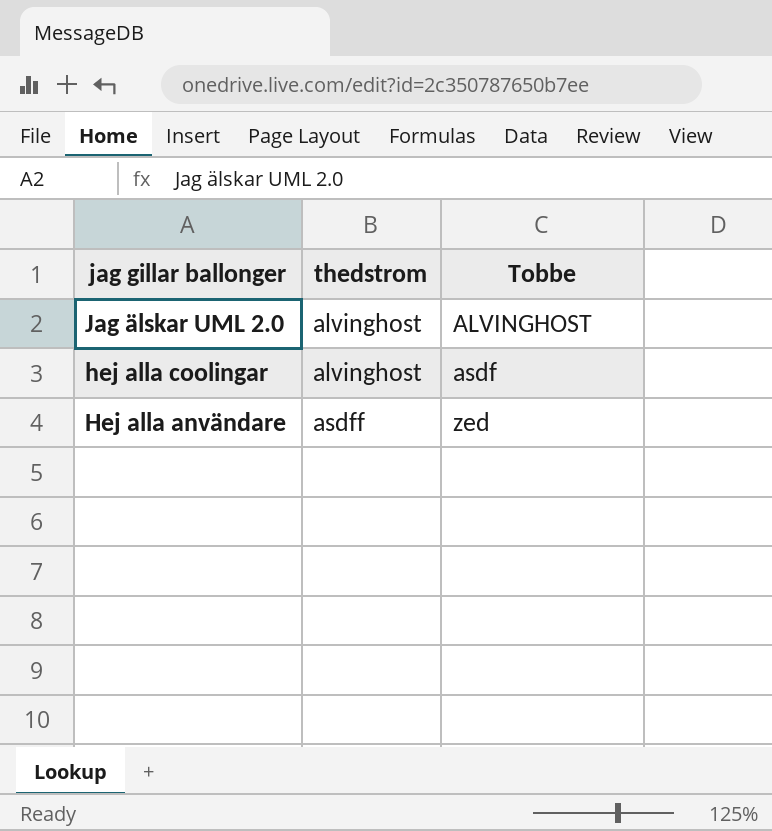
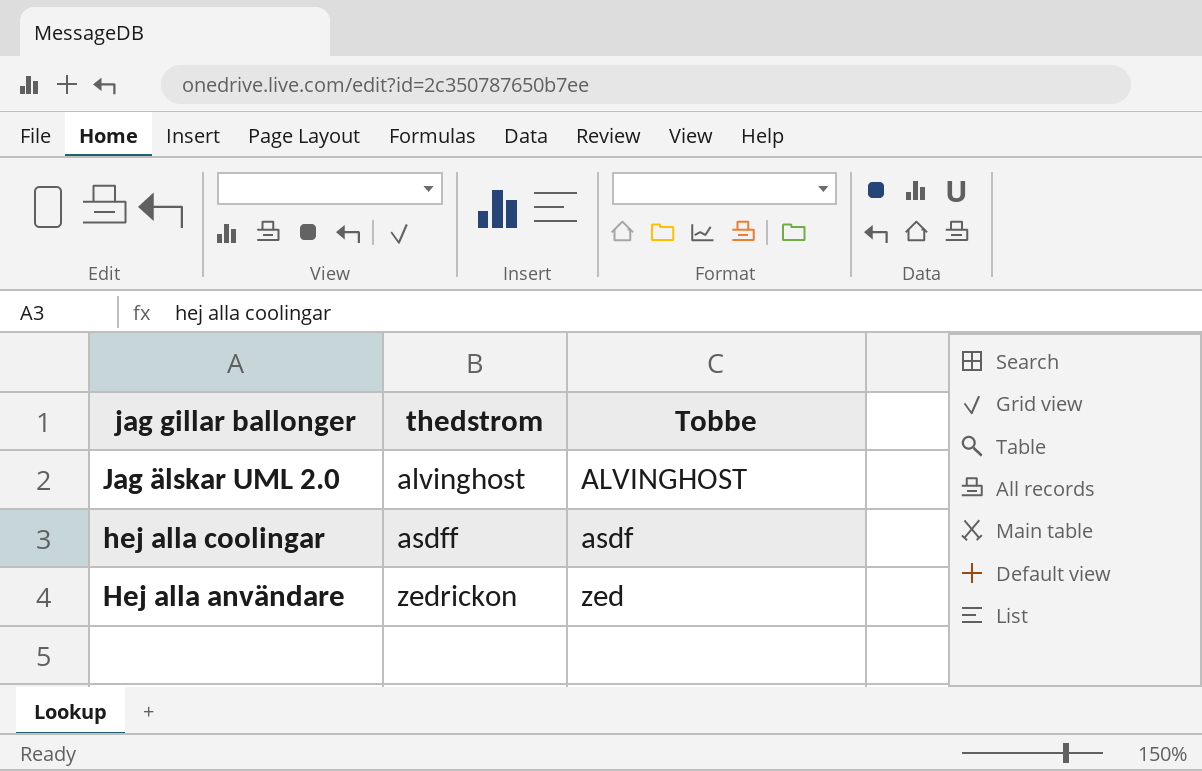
hej alla coolingar | thedstrom: alvinghost -> asdff
Hej alla användare | thedstrom: asdff -> zedrickon

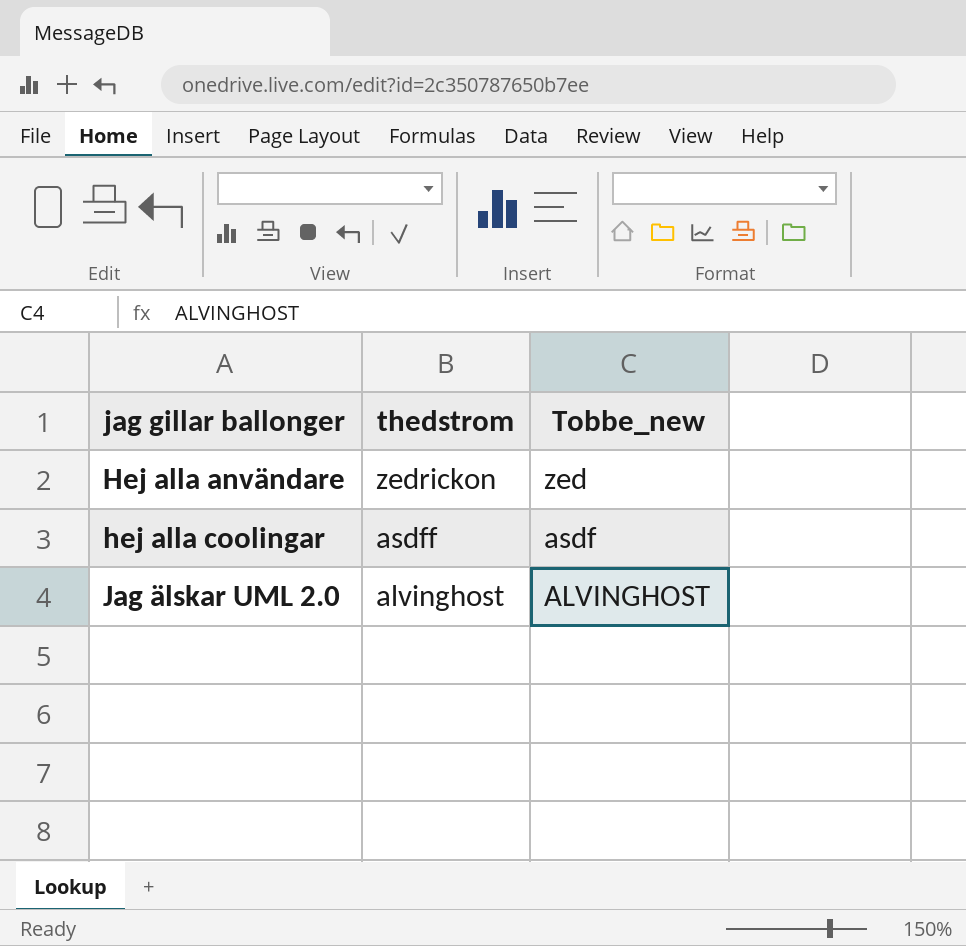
row order: jag gillar ballonger descending -> jag gillar ballonger ascending
column name: Tobbe -> Tobbe_new

